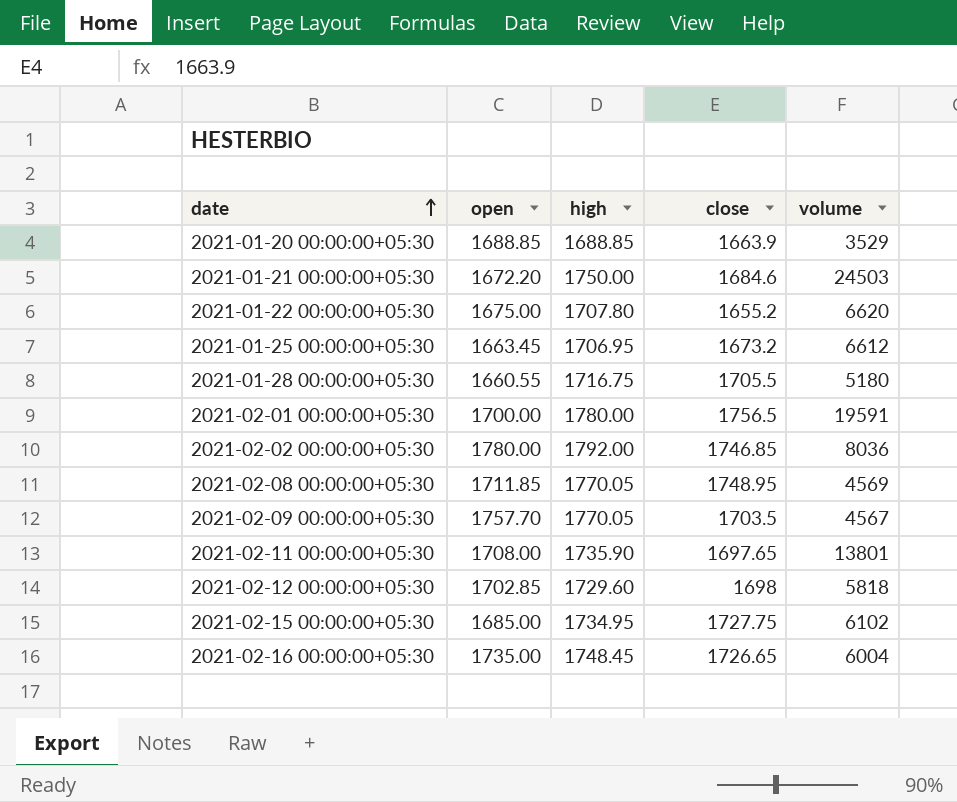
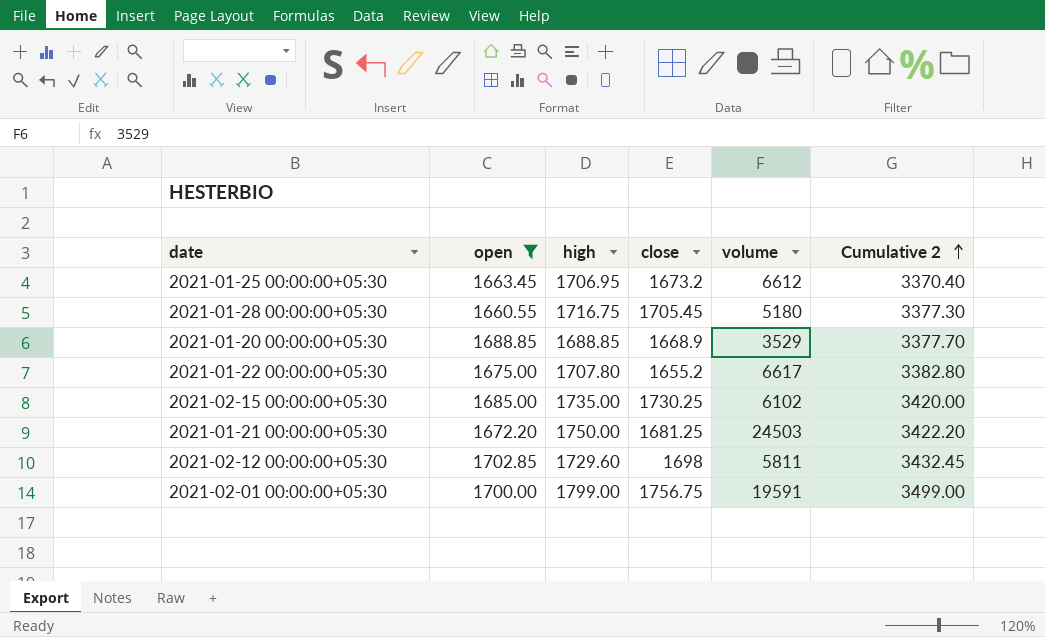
filter: none -> open <= 1702.85
row order: date ascending -> Cumulative 2 ascending
column Cumulative 2 | formula: none -> [open] + [high]
2021-01-28 00:00:00+05:30 | close: 1705.5 -> 1705.45
2021-01-20 00:00:00+05:30 | close: 1663.9 -> 1668.9
2021-01-22 00:00:00+05:30 | volume: 6620 -> 6617
2021-02-15 00:00:00+05:30 | high: 1734.95 -> 1735.00
2021-02-15 00:00:00+05:30 | close: 1727.75 -> 1730.25
2021-01-21 00:00:00+05:30 | close: 1684.6 -> 1681.25
2021-02-12 00:00:00+05:30 | volume: 5818 -> 5811
2021-02-01 00:00:00+05:30 | high: 1780.00 -> 1799.00
2021-02-01 00:00:00+05:30 | close: 1756.5 -> 1756.75

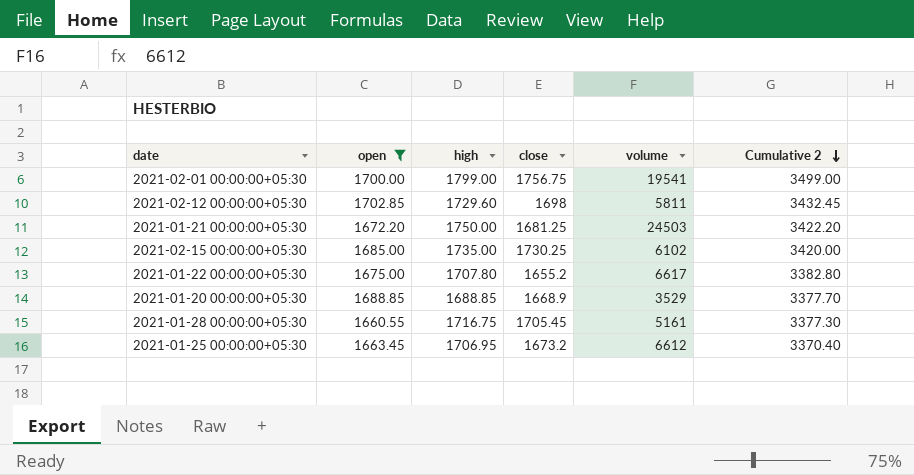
row order: Cumulative 2 ascending -> Cumulative 2 descending
2021-02-01 00:00:00+05:30 | volume: 19591 -> 19541
2021-01-28 00:00:00+05:30 | volume: 5180 -> 5161

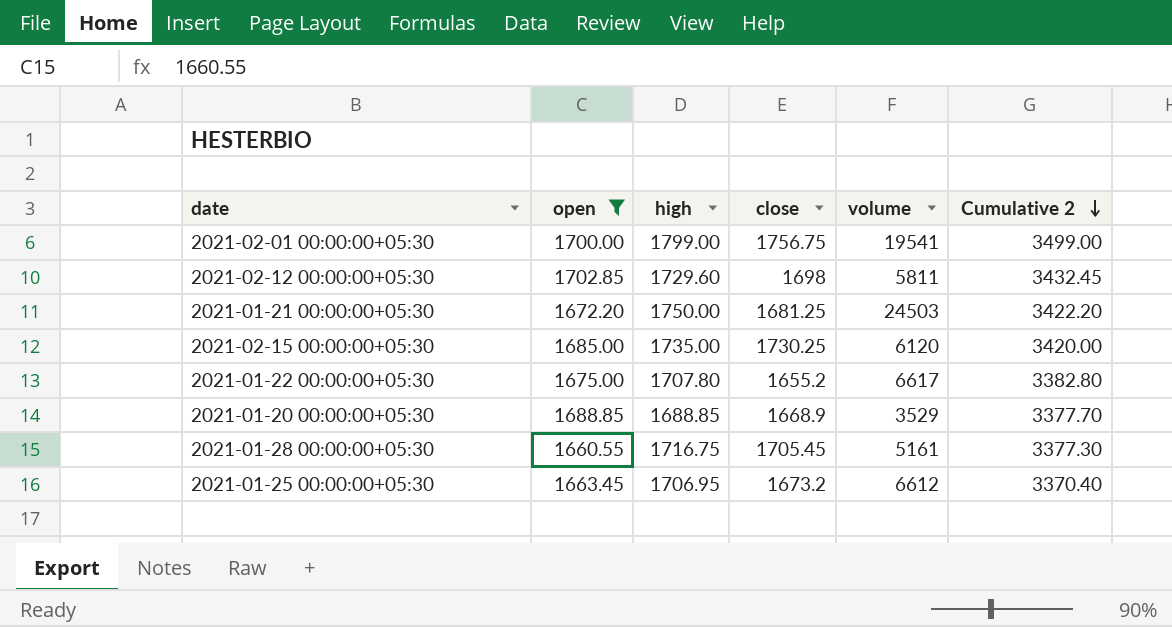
2021-02-15 00:00:00+05:30 | volume: 6102 -> 6120

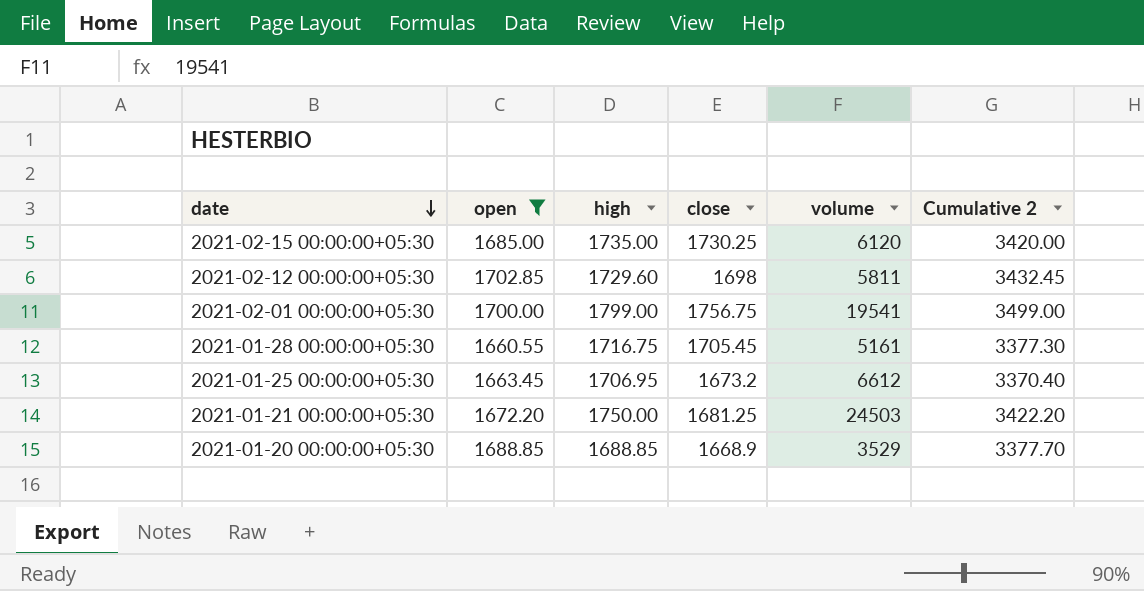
row order: Cumulative 2 descending -> date descending
row 2021-01-22 00:00:00+05:30: 1675.00 | 1707.80 | 1655.2 | 6617 | 3382.80 -> none

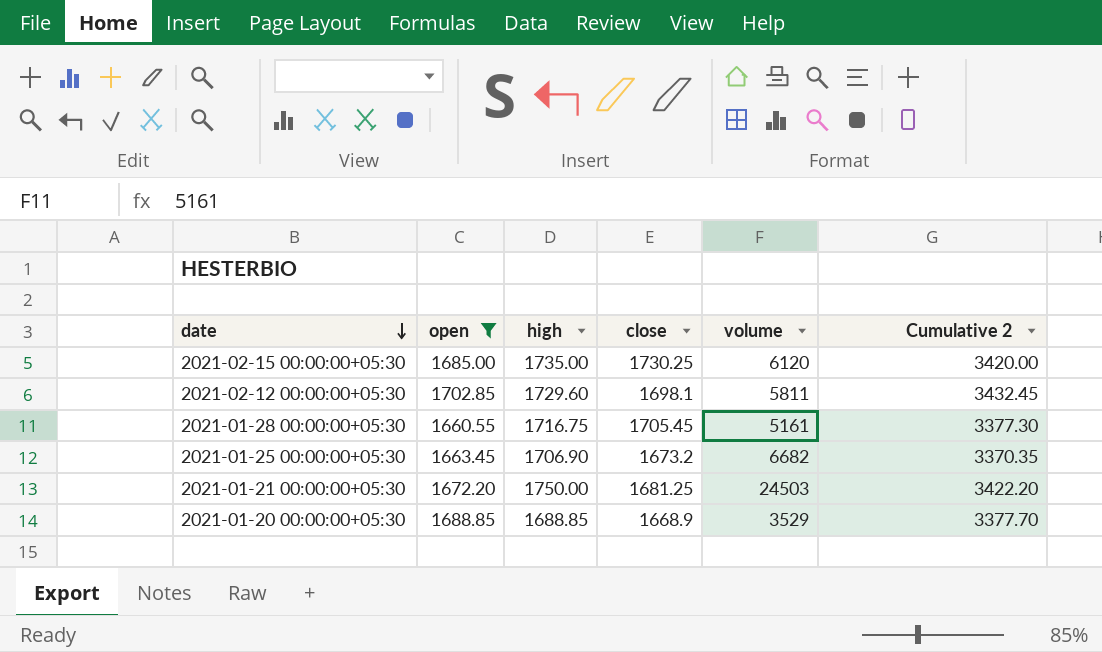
row 2021-02-01 00:00:00+05:30: 1700.00 | 1799.00 | 1756.75 | 19541 | 3499.00 -> none
2021-02-12 00:00:00+05:30 | close: 1698 -> 1698.1
2021-01-25 00:00:00+05:30 | high: 1706.95 -> 1706.90
2021-01-25 00:00:00+05:30 | volume: 6612 -> 6682
2021-01-25 00:00:00+05:30 | Cumulative 2: 3370.40 -> 3370.35

